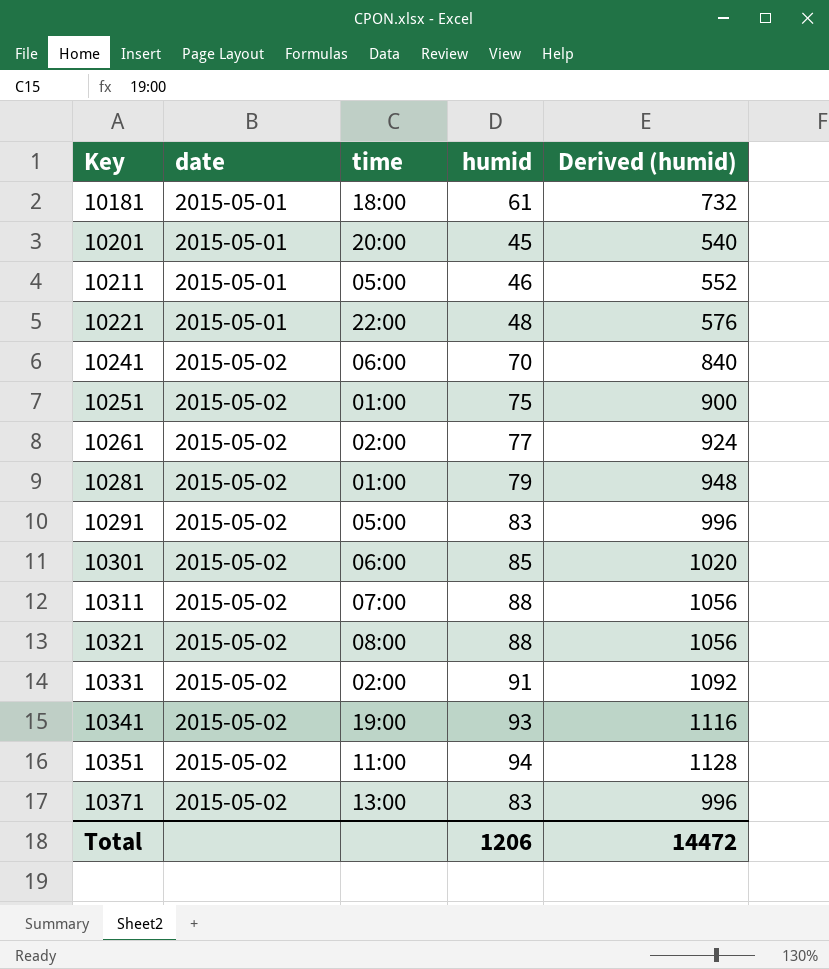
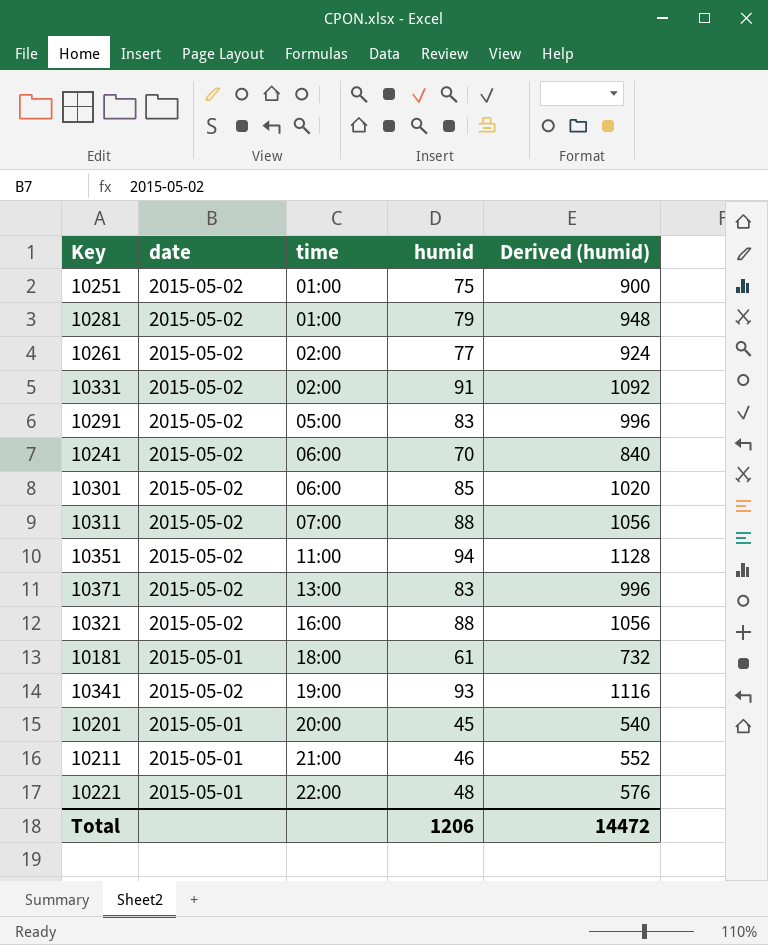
row order: Key ascending -> time ascending
10321 | time: 08:00 -> 16:00
10211 | time: 05:00 -> 21:00

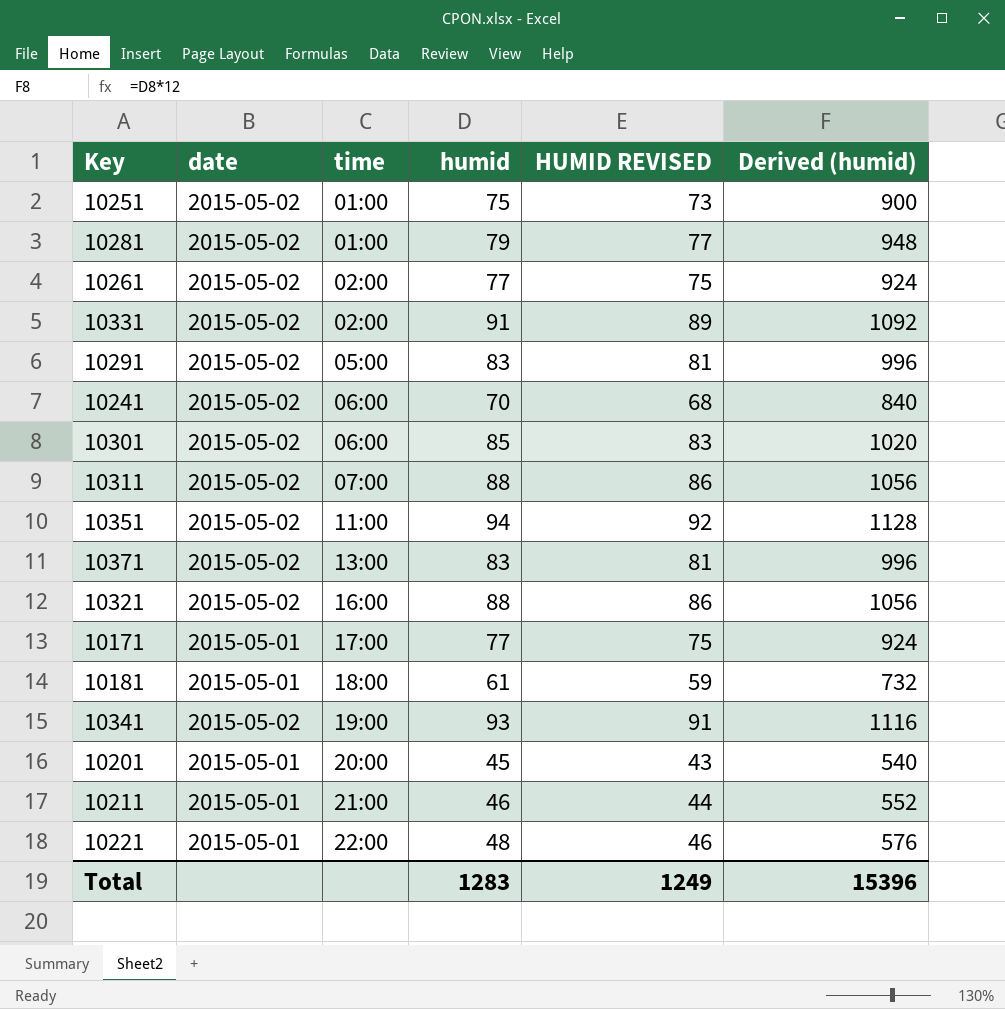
column HUMID REVISED | formula: none -> [humid] - 2
row 10171: none -> 2015-05-01 | 17:00 | 77 | 75 | 924
Total | humid: 1206 -> 1283
Total | Derived (humid): 14472 -> 15396

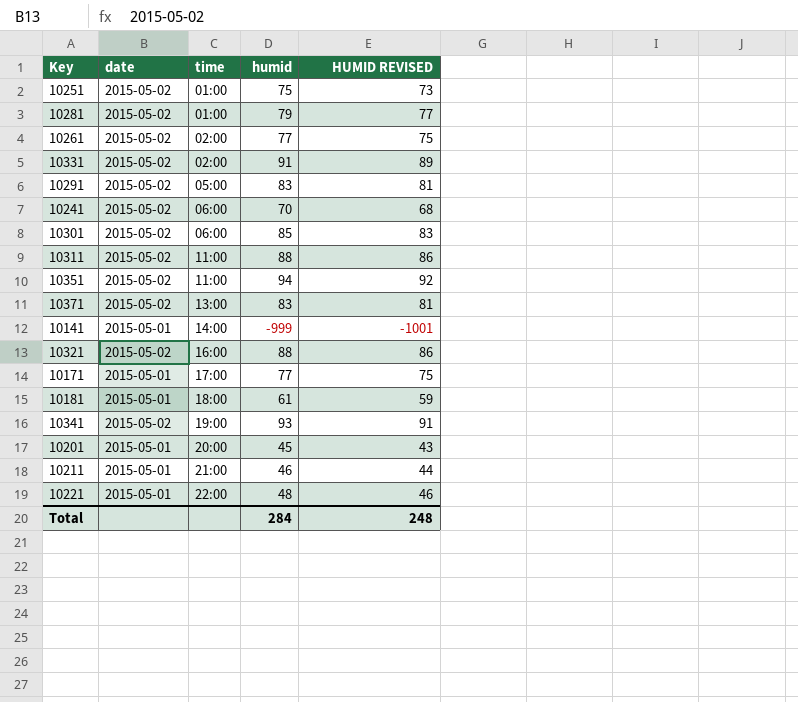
column Derived (humid) | formula: [humid] * 12 -> none
10311 | time: 07:00 -> 11:00
row 10141: none -> 2015-05-01 | 14:00 | -999 | -1001
Total | humid: 1283 -> 284
Total | HUMID REVISED: 1249 -> 248

